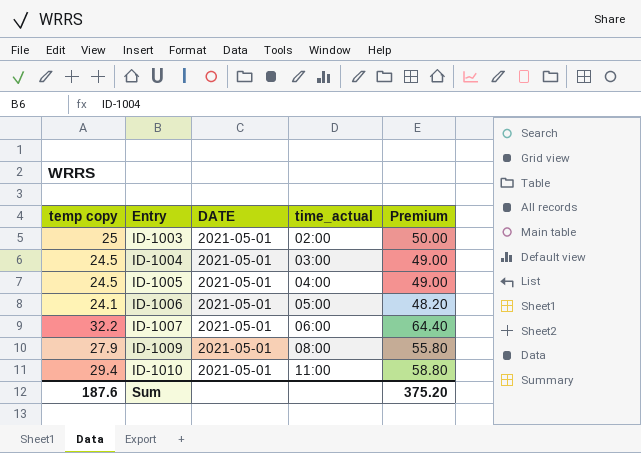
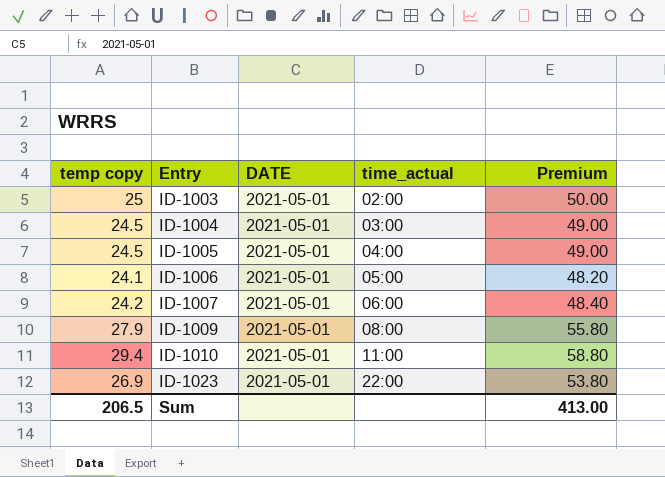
ID-1007 | temp copy: 32.2 -> 24.2
ID-1007 | Premium: 64.40 -> 48.40
row ID-1023: none -> 26.9 | 2021-05-01 | 22:00 | 53.80
Sum | temp copy: 187.6 -> 206.5
Sum | Premium: 375.20 -> 413.00

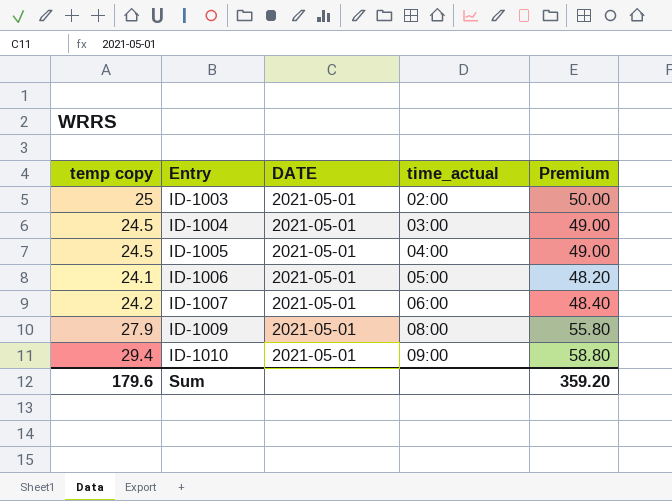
row ID-1023: 26.9 | 2021-05-01 | 22:00 | 53.80 -> none
ID-1010 | time_actual: 11:00 -> 09:00
Sum | temp copy: 206.5 -> 179.6
Sum | Premium: 413.00 -> 359.20

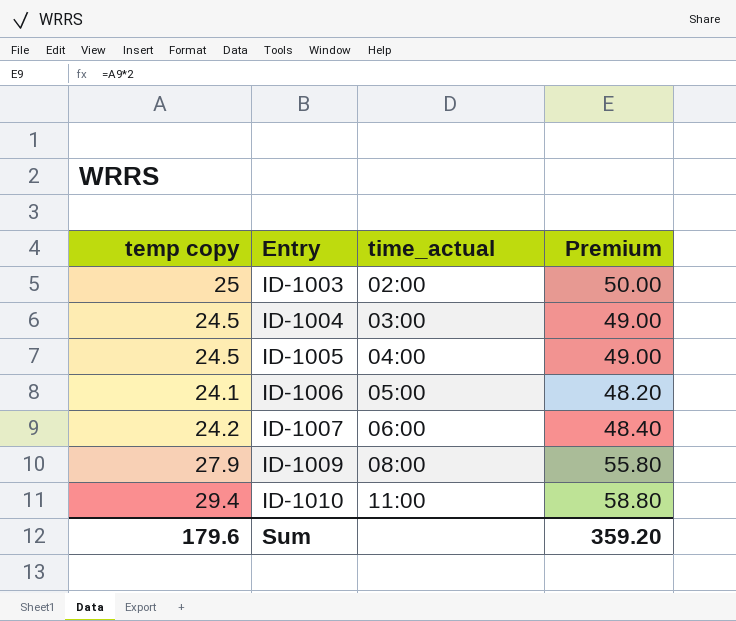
column DATE | position: 3 -> none
ID-1010 | time_actual: 09:00 -> 11:00

